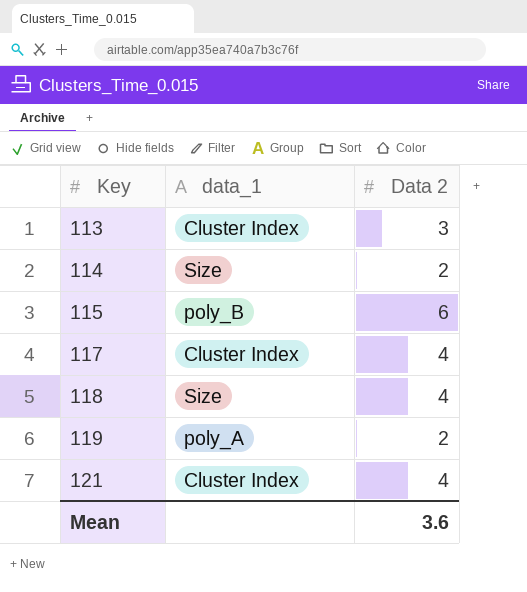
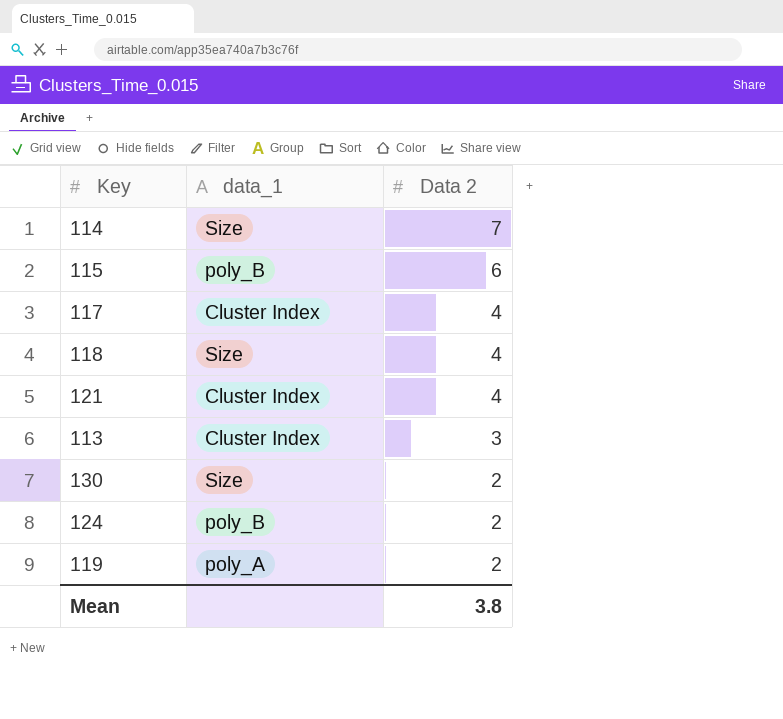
row order: Key ascending -> Data 2 descending
114 | Data 2: 2 -> 7
row 130: none -> Size | 2
row 124: none -> poly_B | 2
Mean | Data 2: 3.6 -> 3.8

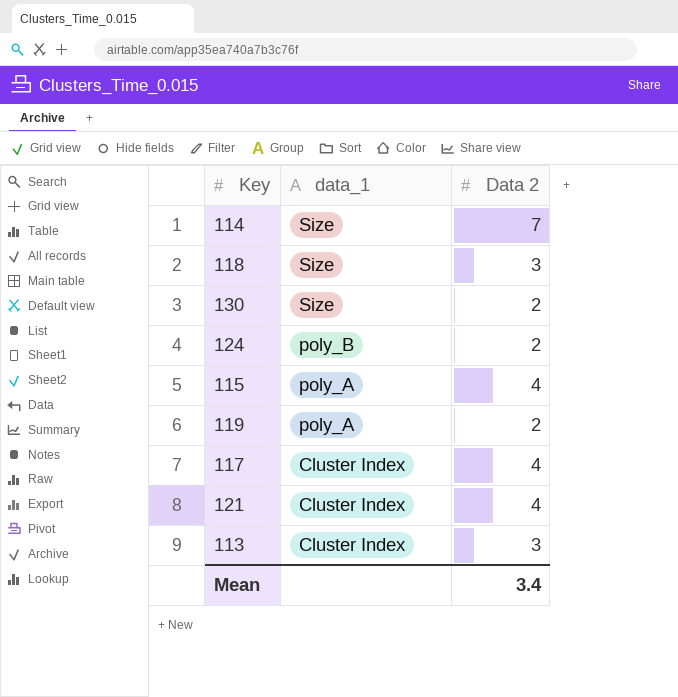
row order: Data 2 descending -> data_1 descending
118 | Data 2: 4 -> 3
115 | data_1: poly_B -> poly_A
115 | Data 2: 6 -> 4
Mean | Data 2: 3.8 -> 3.4

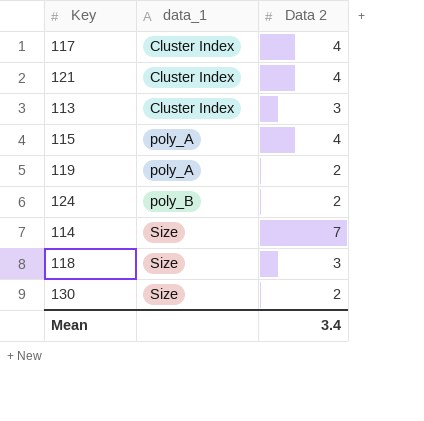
row order: data_1 descending -> data_1 ascending

